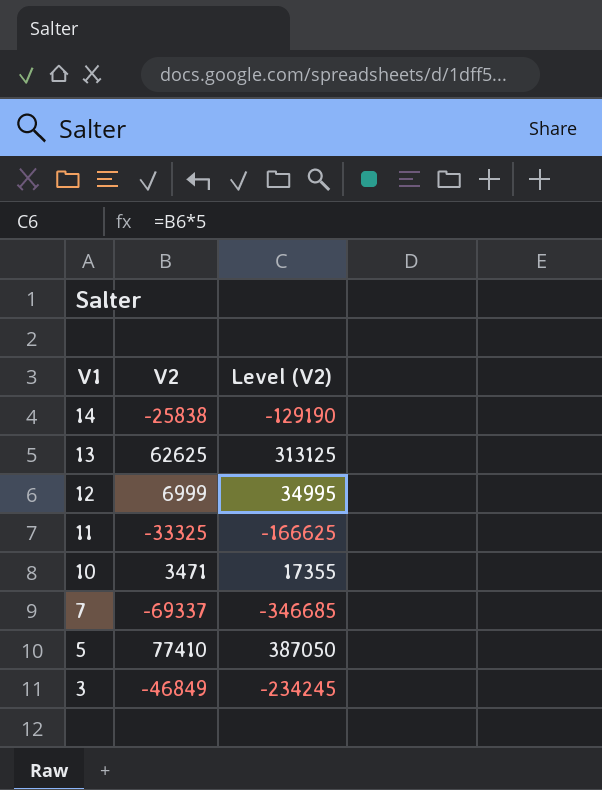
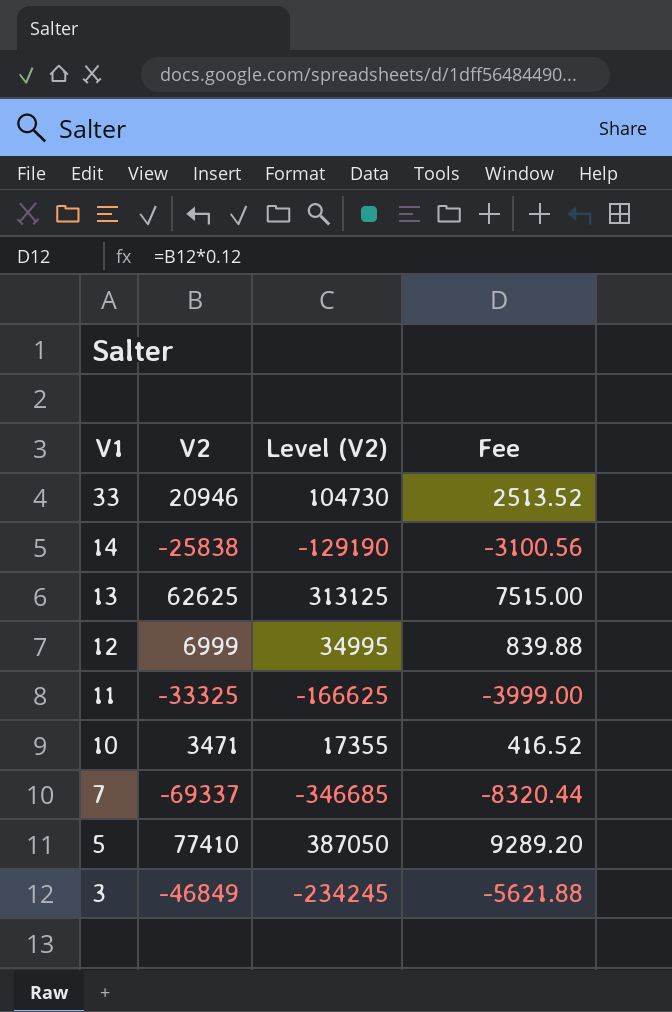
column Fee | formula: none -> [V2] * 0.12
row 33: none -> 20946 | 104730 | 2513.52

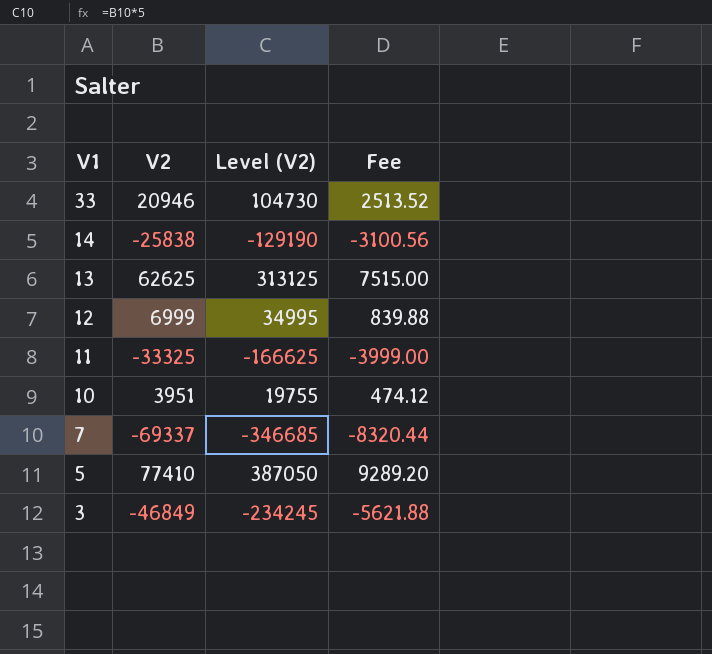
10 | V2: 3471 -> 3951
10 | Level (V2): 17355 -> 19755
10 | Fee: 416.52 -> 474.12

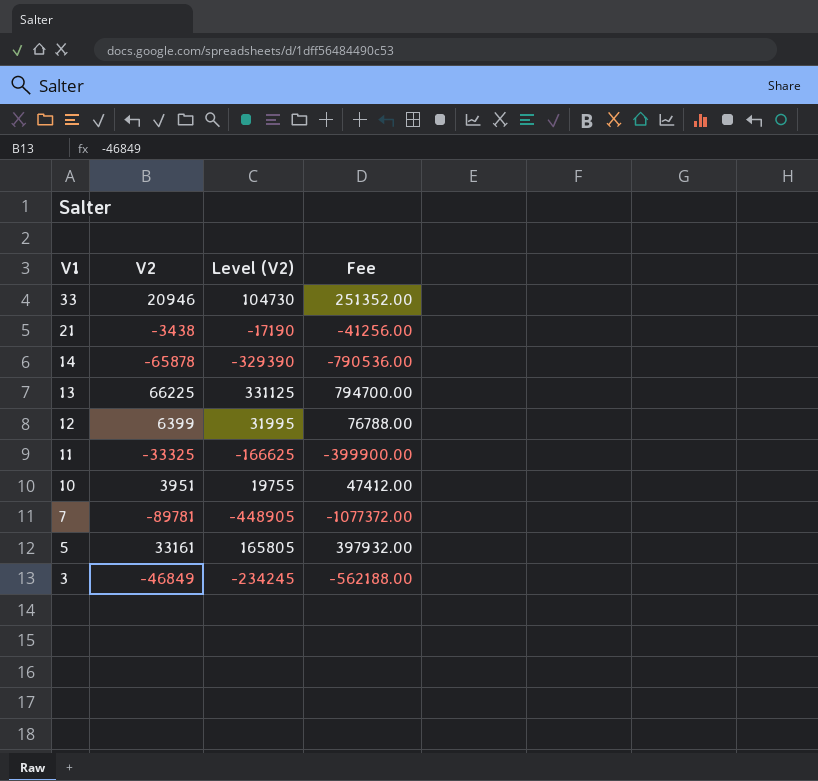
column Fee | formula: [V2] * 0.12 -> [V2] * 12
row 21: none -> -3438 | -17190 | -41256.00
14 | V2: -25838 -> -65878
14 | Level (V2): -129190 -> -329390
13 | V2: 62625 -> 66225
13 | Level (V2): 313125 -> 331125
12 | V2: 6999 -> 6399
12 | Level (V2): 34995 -> 31995
7 | V2: -69337 -> -89781
7 | Level (V2): -346685 -> -448905
5 | V2: 77410 -> 33161
5 | Level (V2): 387050 -> 165805

